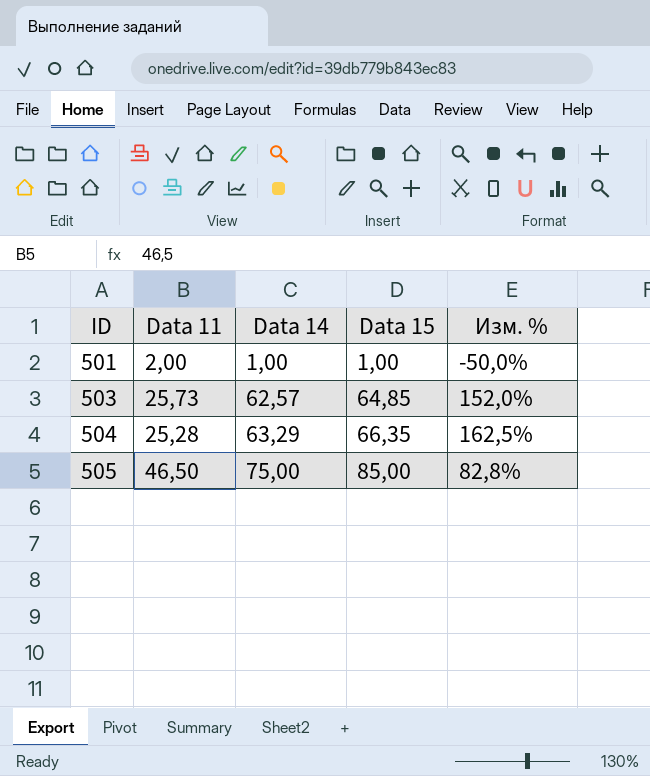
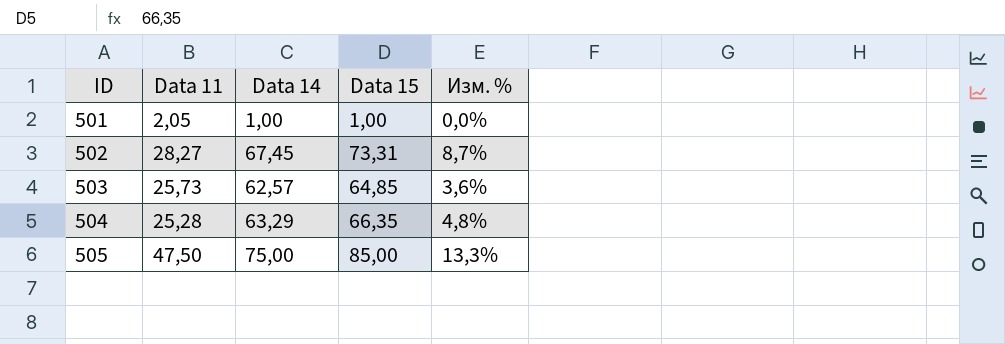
column Изм. % | formula: ([Data 15] - [Data 11]) / [Data 11] -> ([Data 15] - [Data 14]) / [Data 14]
501 | Data 11: 2,00 -> 2,05
row 502: none -> 28,27 | 67,45 | 73,31 | 8,7%
505 | Data 11: 46,50 -> 47,50

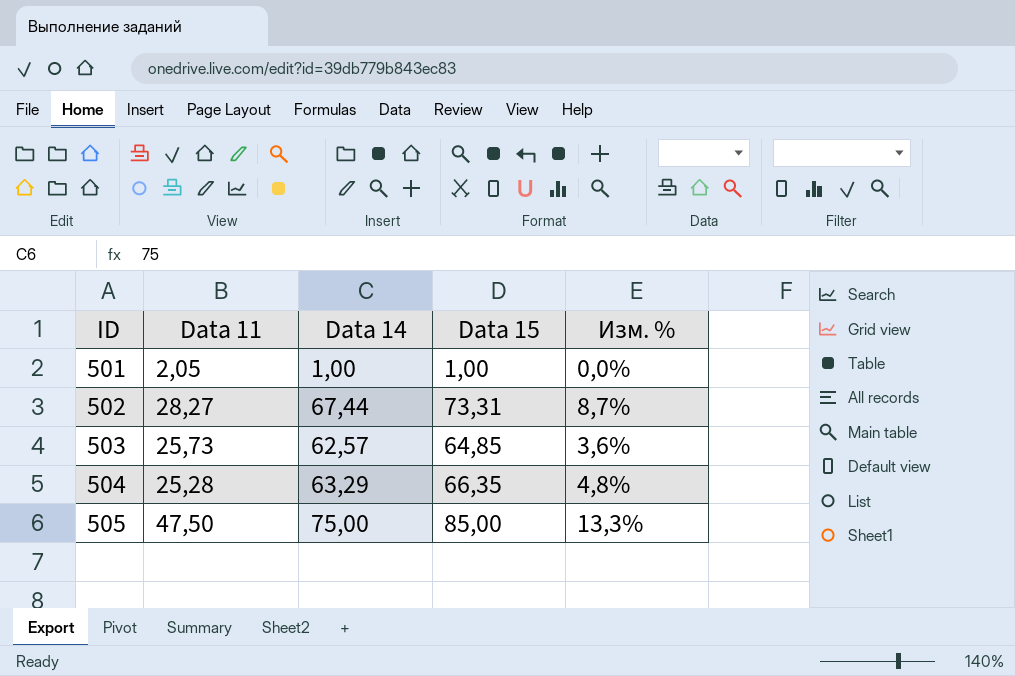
502 | Data 14: 67,45 -> 67,44

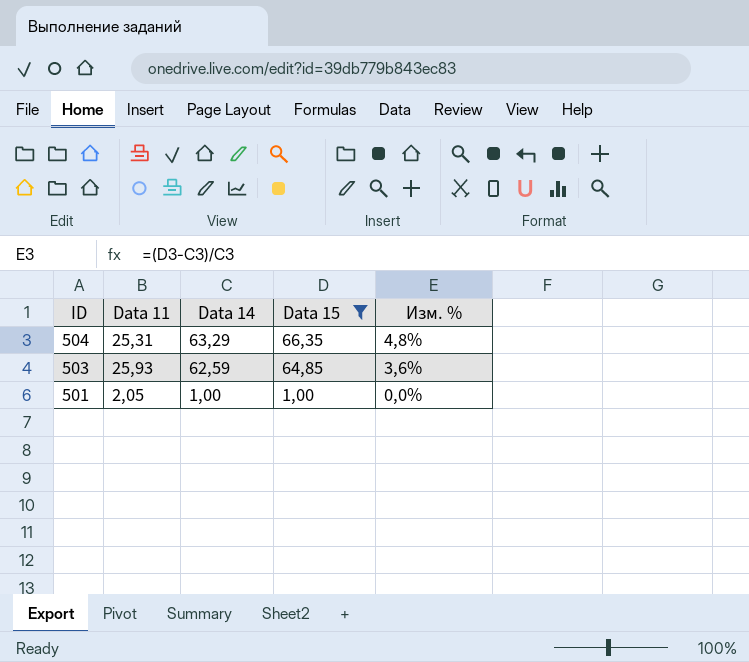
filter: none -> Data 15 <= 66,35
row order: ID ascending -> ID descending
504 | Data 11: 25,28 -> 25,31
503 | Data 11: 25,73 -> 25,93
503 | Data 14: 62,57 -> 62,59

